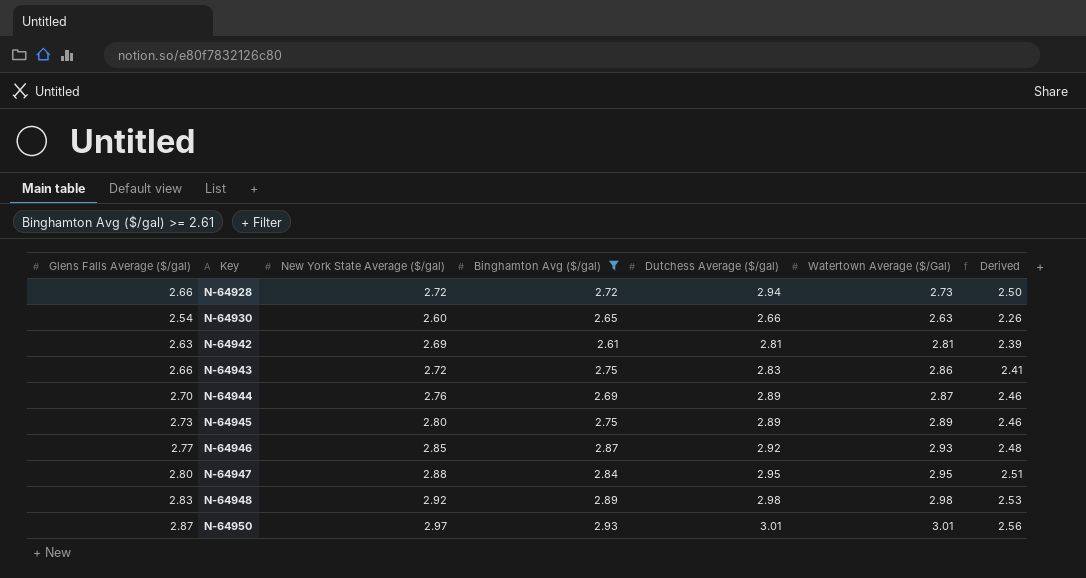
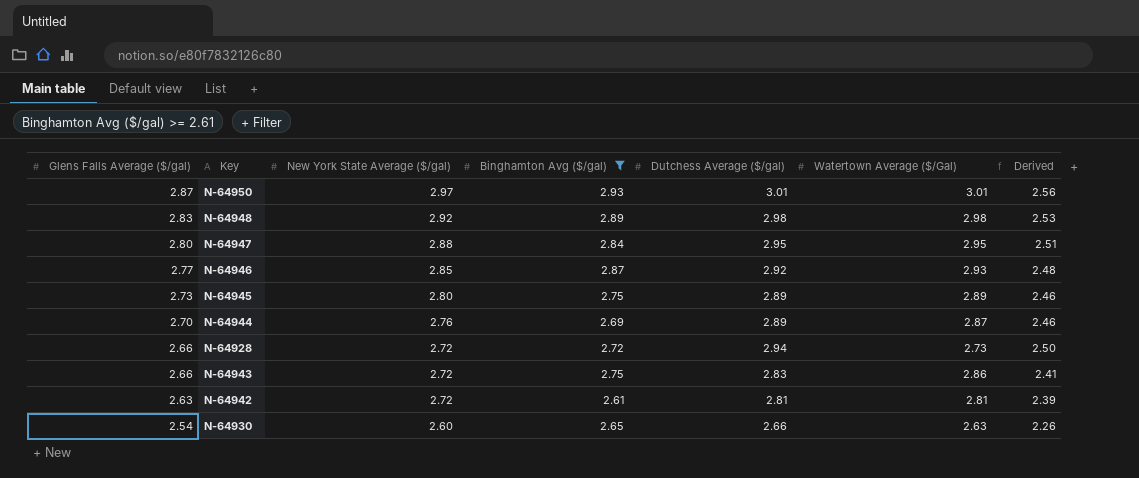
row order: Key ascending -> Glens Falls Average ($/gal) descending
N-64942 | New York State Average ($/gal): 2.69 -> 2.72

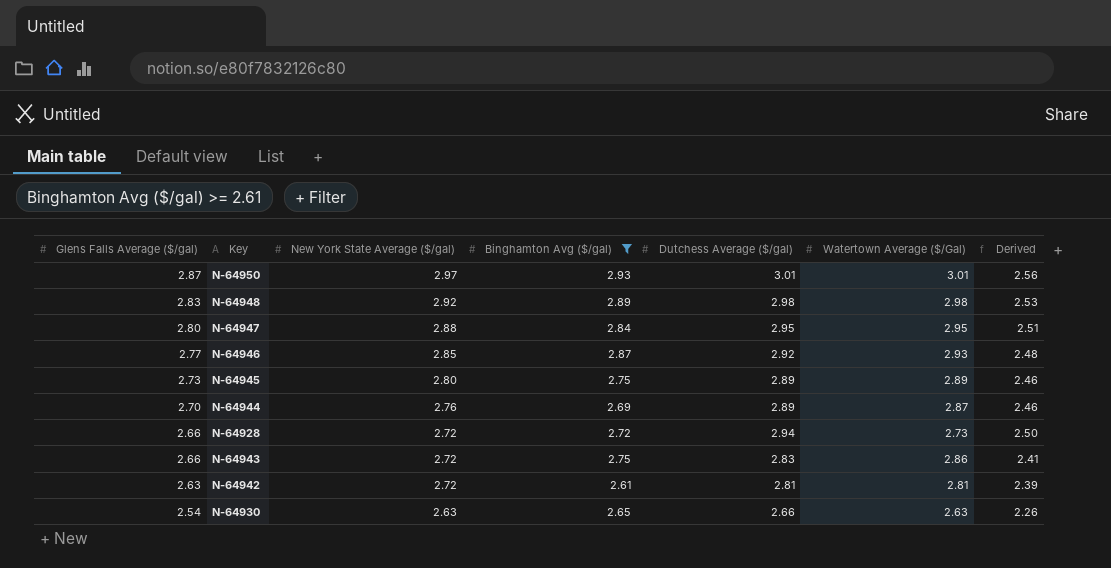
N-64930 | New York State Average ($/gal): 2.60 -> 2.63

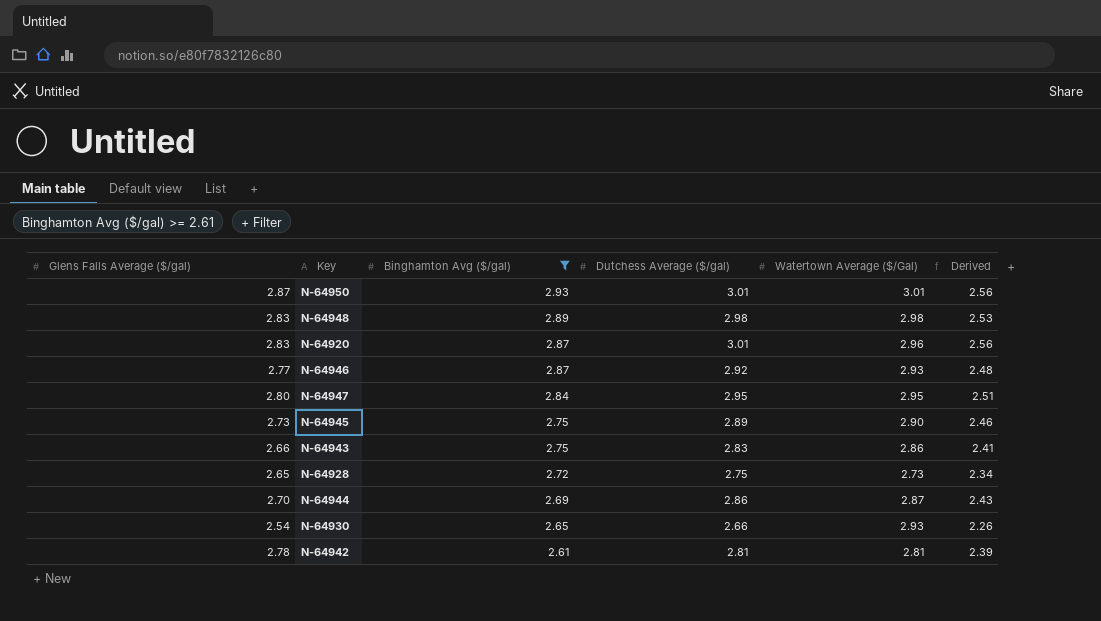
row order: Glens Falls Average ($/gal) descending -> Binghamton Avg ($/gal) descending
column New York State Average ($/gal) | position: 3 -> none
row N-64920: none -> 2.83 | 2.87 | 3.01 | 2.96 | 2.56
N-64945 | Watertown Average ($/Gal): 2.89 -> 2.90
N-64928 | Glens Falls Average ($/gal): 2.66 -> 2.65
N-64928 | Dutchess Average ($/gal): 2.94 -> 2.75
N-64928 | Derived: 2.50 -> 2.34
N-64944 | Dutchess Average ($/gal): 2.89 -> 2.86
N-64944 | Derived: 2.46 -> 2.43
N-64930 | Watertown Average ($/Gal): 2.63 -> 2.93
N-64942 | Glens Falls Average ($/gal): 2.63 -> 2.78

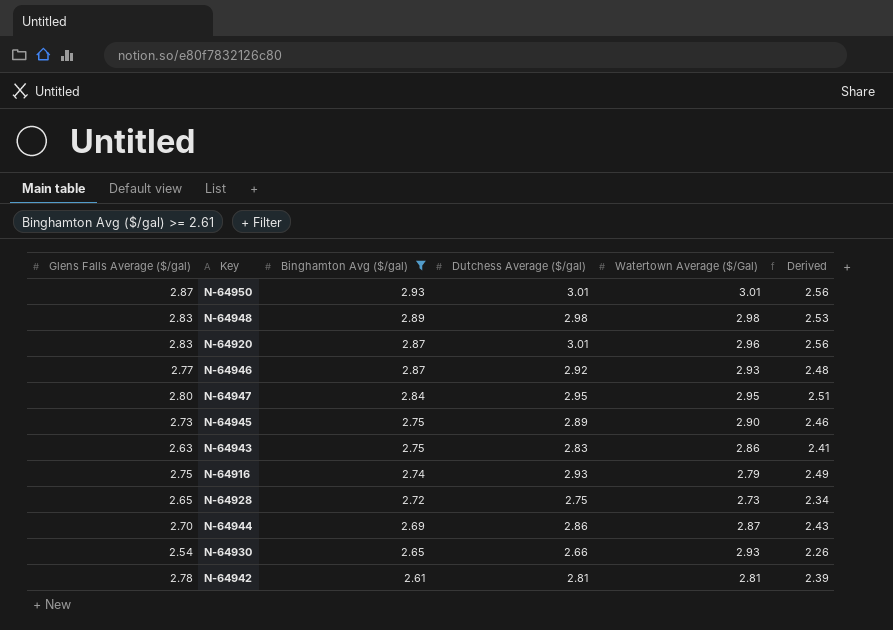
N-64943 | Glens Falls Average ($/gal): 2.66 -> 2.63
row N-64916: none -> 2.75 | 2.74 | 2.93 | 2.79 | 2.49

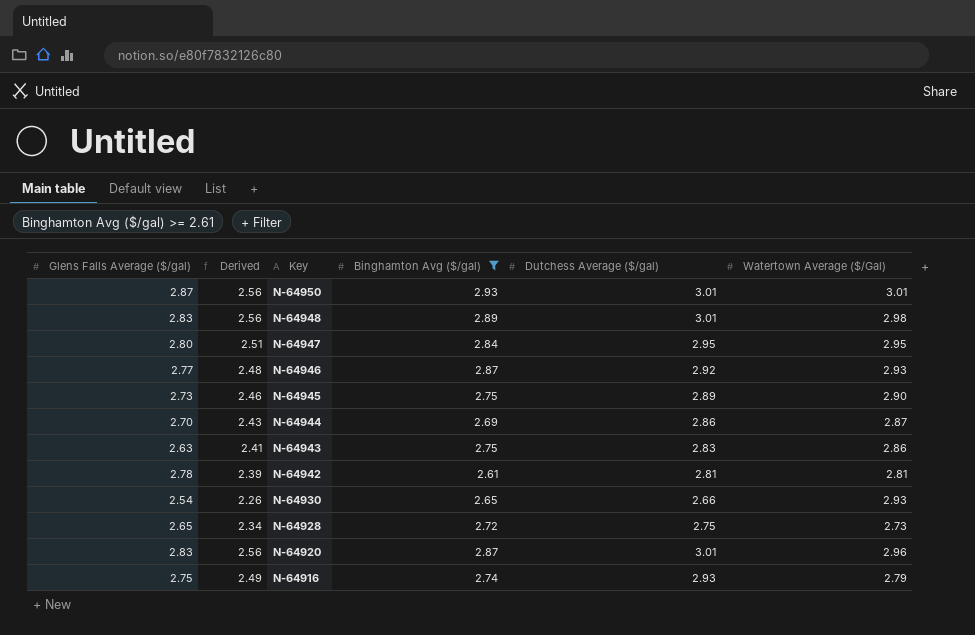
row order: Binghamton Avg ($/gal) descending -> Key descending
column Derived | position: 6 -> 2
N-64948 | Derived: 2.53 -> 2.56
N-64948 | Dutchess Average ($/gal): 2.98 -> 3.01

